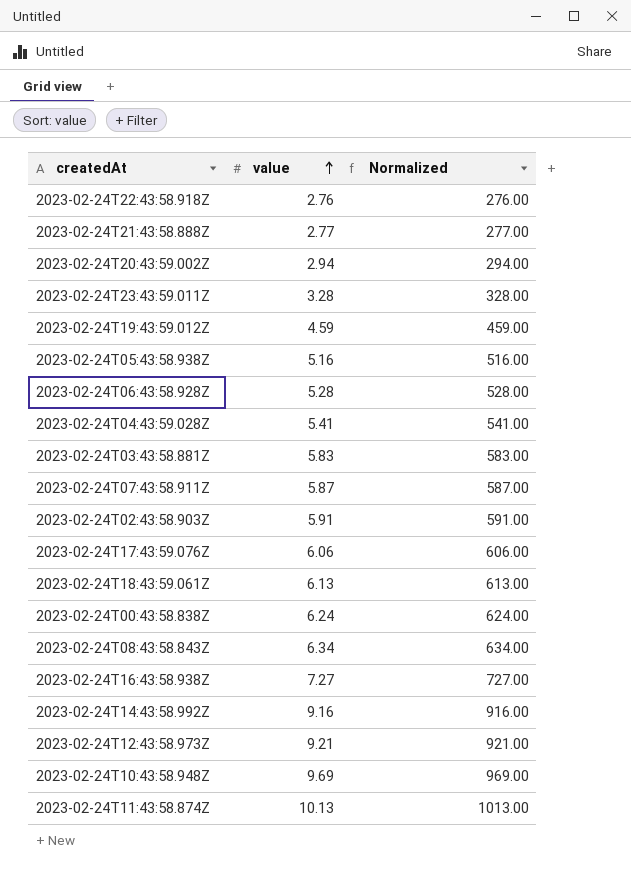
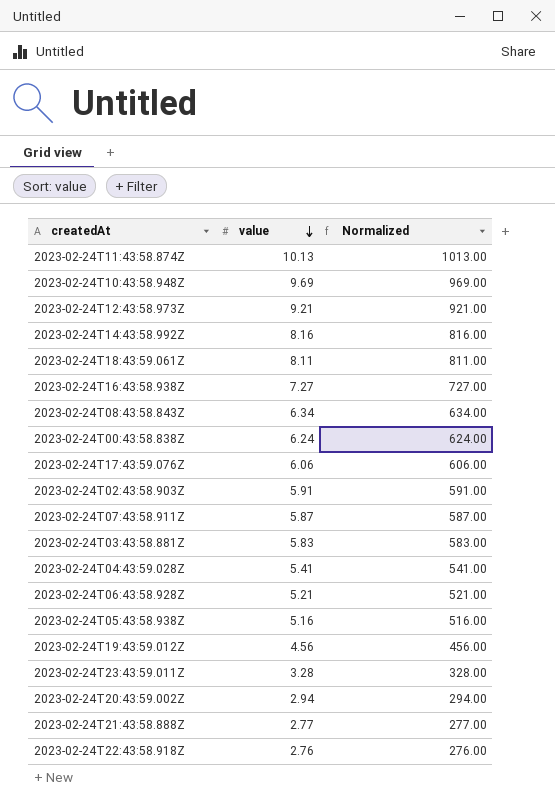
row order: value ascending -> value descending
2023-02-24T14:43:58.992Z | value: 9.16 -> 8.16
2023-02-24T14:43:58.992Z | Normalized: 916.00 -> 816.00
2023-02-24T18:43:59.061Z | value: 6.13 -> 8.11
2023-02-24T18:43:59.061Z | Normalized: 613.00 -> 811.00
2023-02-24T06:43:58.928Z | value: 5.28 -> 5.21
2023-02-24T06:43:58.928Z | Normalized: 528.00 -> 521.00
2023-02-24T19:43:59.012Z | value: 4.59 -> 4.56
2023-02-24T19:43:59.012Z | Normalized: 459.00 -> 456.00

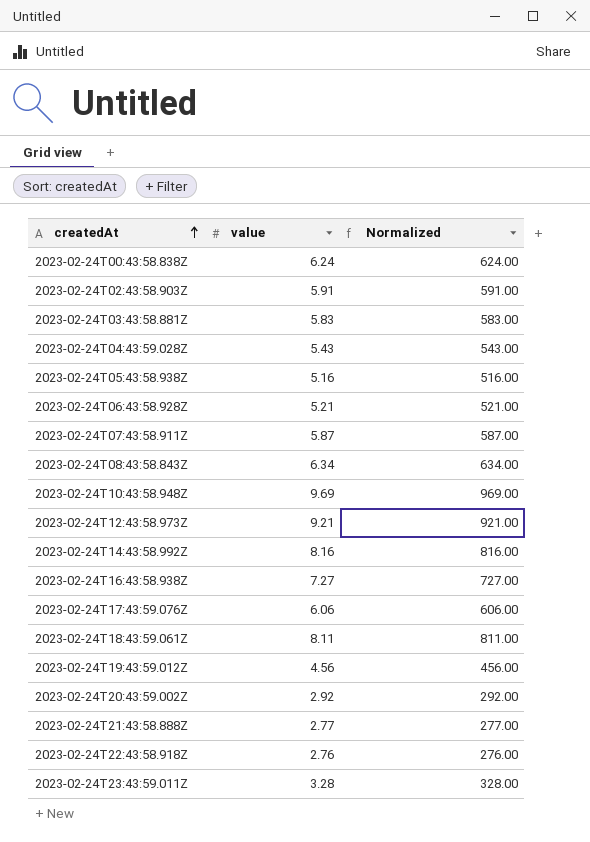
row order: value descending -> createdAt ascending
row 2023-02-24T11:43:58.874Z: 10.13 | 1013.00 -> none
2023-02-24T04:43:59.028Z | value: 5.41 -> 5.43
2023-02-24T04:43:59.028Z | Normalized: 541.00 -> 543.00
2023-02-24T20:43:59.002Z | value: 2.94 -> 2.92
2023-02-24T20:43:59.002Z | Normalized: 294.00 -> 292.00

